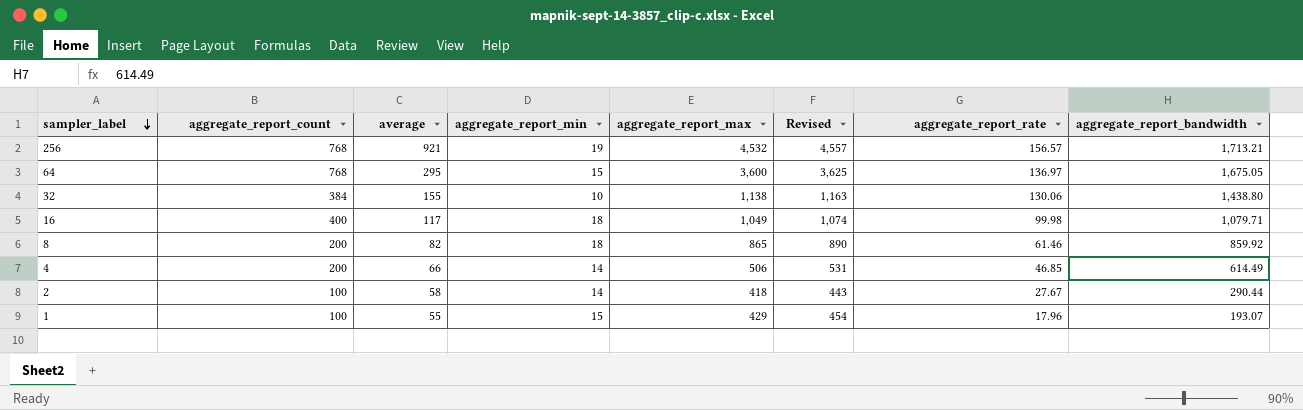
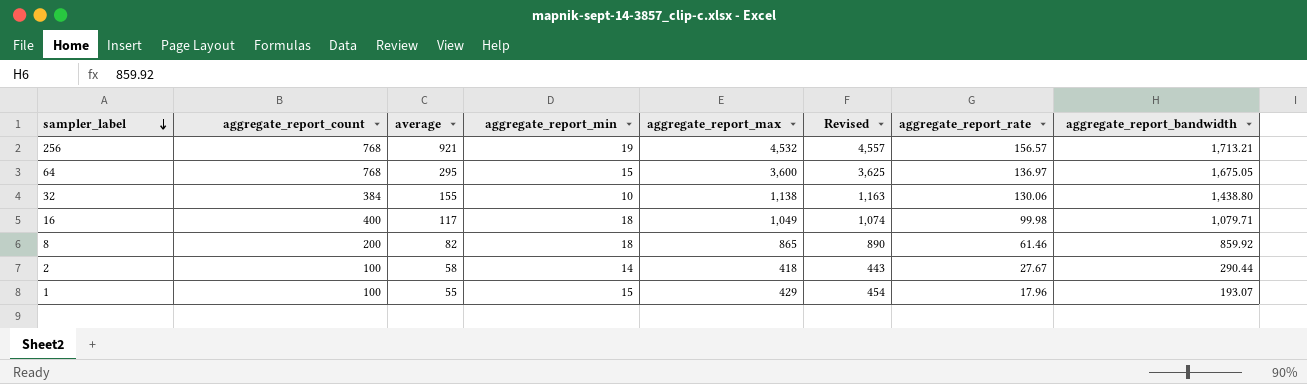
row 4: 200 | 66 | 14 | 506 | 531 | 46.85 | 614.49 -> none

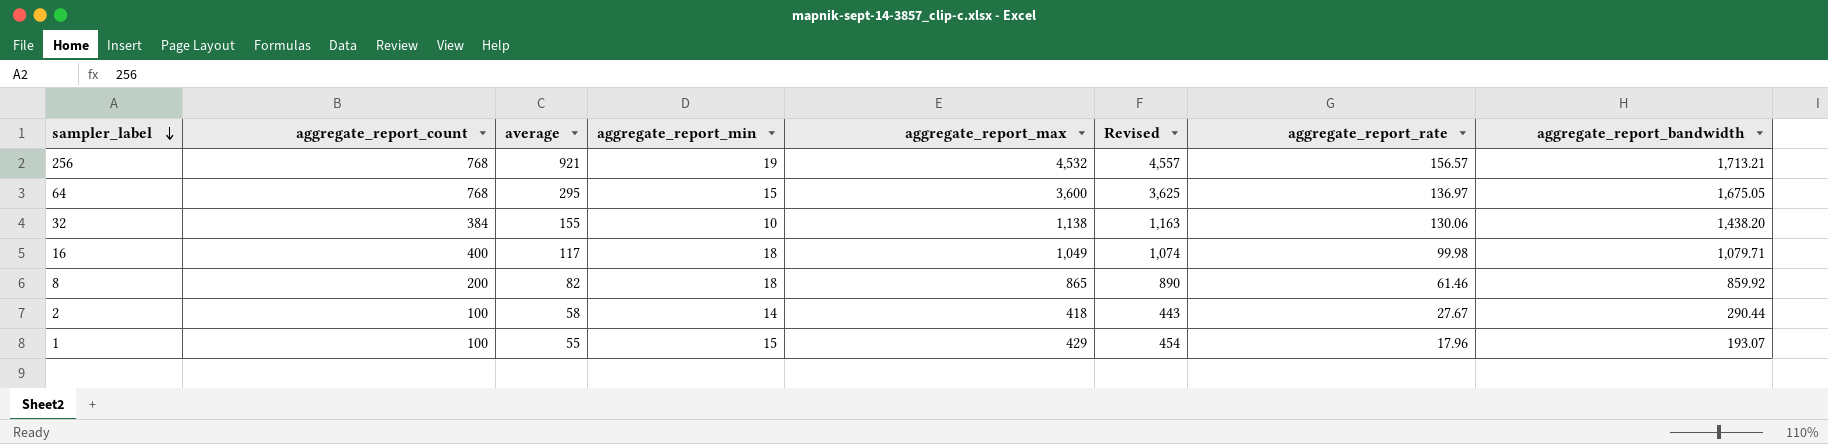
32 | aggregate_report_bandwidth: 1,438.80 -> 1,438.20

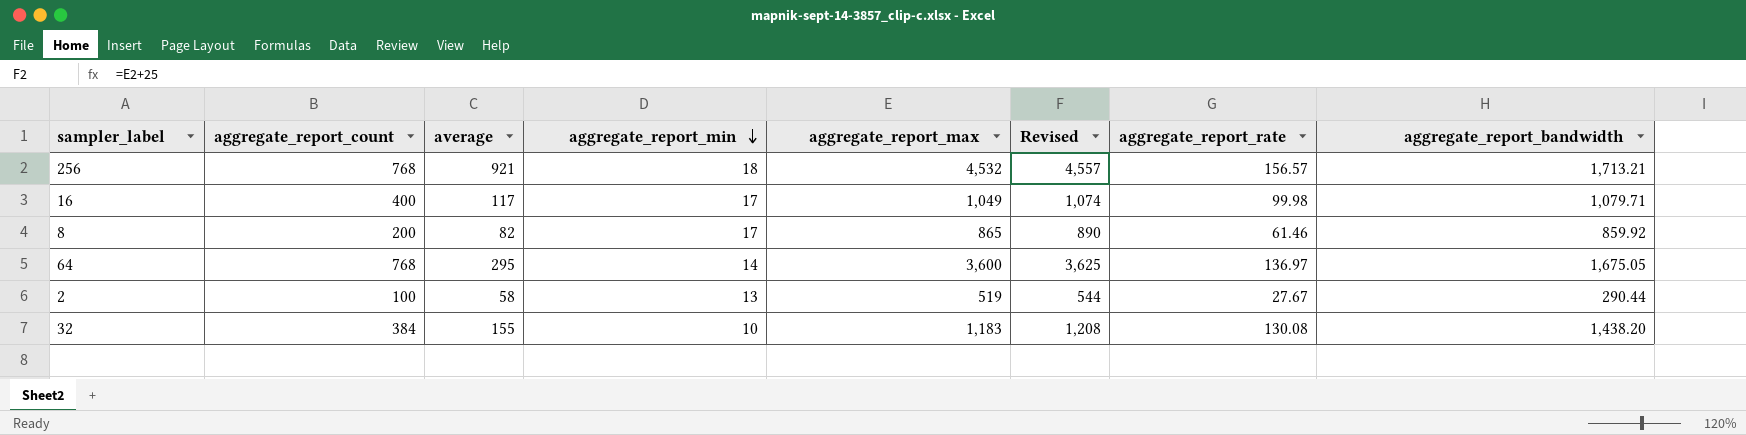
row order: sampler_label descending -> aggregate_report_min descending
row 1: 100 | 55 | 15 | 429 | 454 | 17.96 | 193.07 -> none
256 | aggregate_report_min: 19 -> 18
16 | aggregate_report_min: 18 -> 17
8 | aggregate_report_min: 18 -> 17
64 | aggregate_report_min: 15 -> 14
2 | aggregate_report_min: 14 -> 13
2 | aggregate_report_max: 418 -> 519
2 | Revised: 443 -> 544
32 | aggregate_report_max: 1,138 -> 1,183
32 | Revised: 1,163 -> 1,208
32 | aggregate_report_rate: 130.06 -> 130.08

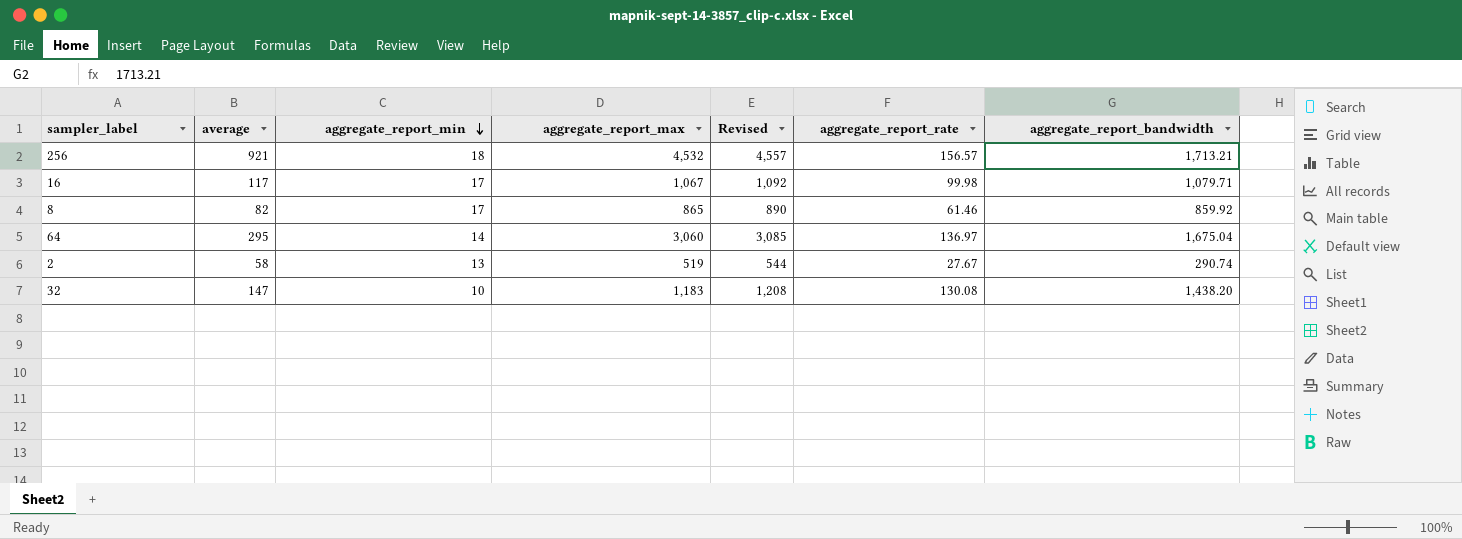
column aggregate_report_count | position: 2 -> none
16 | aggregate_report_max: 1,049 -> 1,067
16 | Revised: 1,074 -> 1,092
64 | aggregate_report_max: 3,600 -> 3,060
64 | Revised: 3,625 -> 3,085
64 | aggregate_report_bandwidth: 1,675.05 -> 1,675.04
2 | aggregate_report_bandwidth: 290.44 -> 290.74
32 | average: 155 -> 147

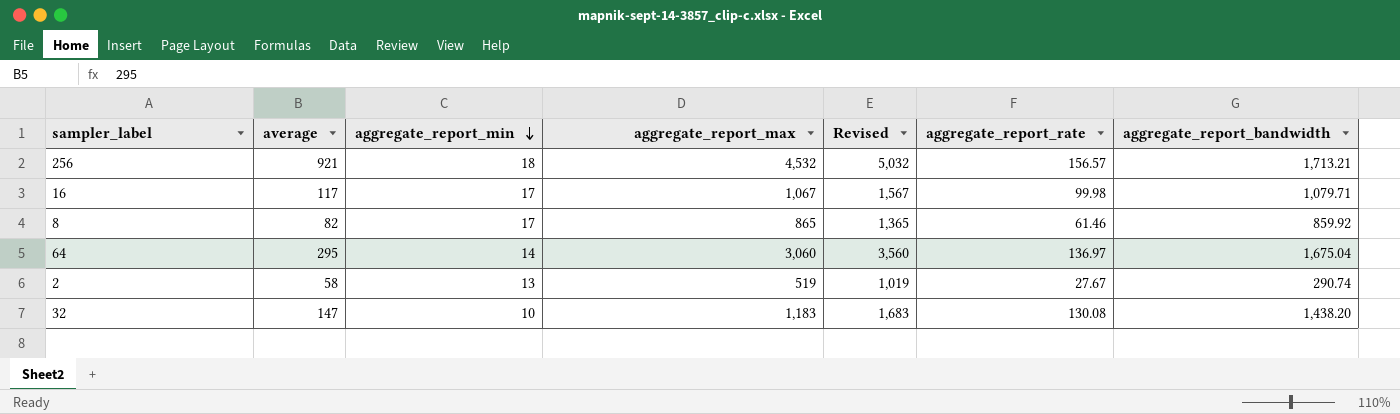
column Revised | formula: [aggregate_report_max] + 25 -> [aggregate_report_max] + 500

